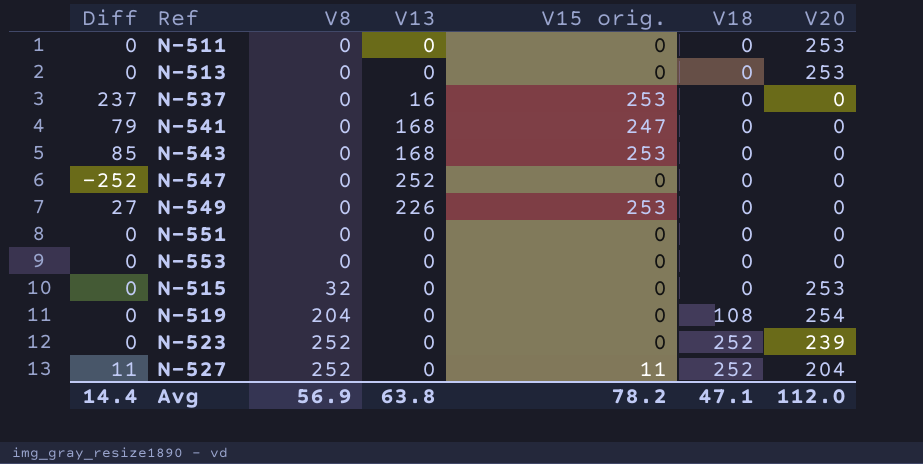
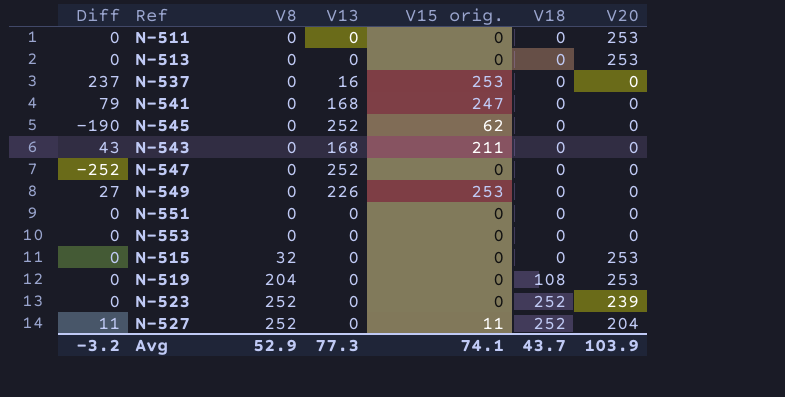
row N-545: none -> -190 | 0 | 252 | 62 | 0 | 0
N-543 | Diff: 85 -> 43
N-543 | V15 orig.: 253 -> 211
N-519 | V20: 254 -> 253
Avg | Diff: 14.4 -> -3.2
Avg | V8: 56.9 -> 52.9
Avg | V13: 63.8 -> 77.3
Avg | V15 orig.: 78.2 -> 74.1
Avg | V18: 47.1 -> 43.7
Avg | V20: 112.0 -> 103.9

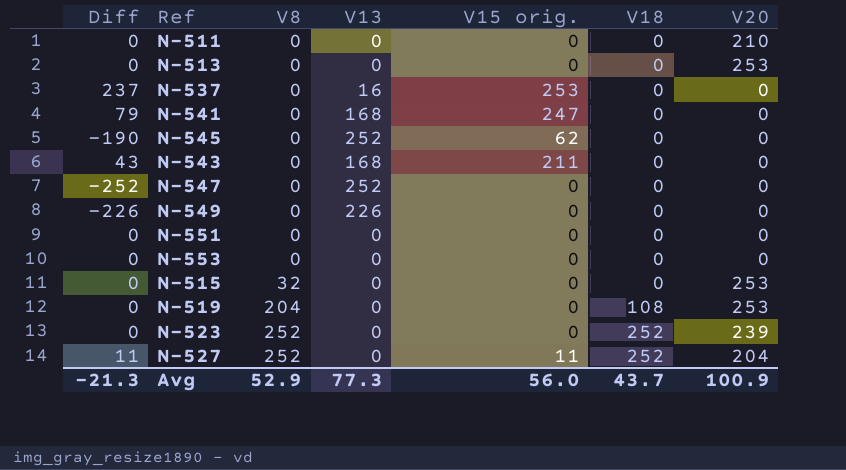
N-511 | V20: 253 -> 210
N-549 | Diff: 27 -> -226
N-549 | V15 orig.: 253 -> 0
Avg | Diff: -3.2 -> -21.3
Avg | V15 orig.: 74.1 -> 56.0
Avg | V20: 103.9 -> 100.9

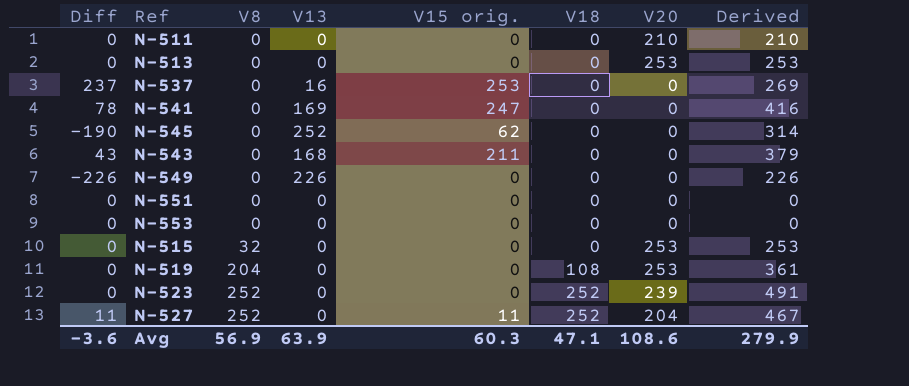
column Derived | formula: none -> [V13] + [V15 orig.] + [V18] + [V20]
row N-547: -252 | 0 | 252 | 0 | 0 | 0 -> none
N-541 | Diff: 79 -> 78
N-541 | V13: 168 -> 169
Avg | Diff: -21.3 -> -3.6
Avg | V8: 52.9 -> 56.9
Avg | V13: 77.3 -> 63.9
Avg | V15 orig.: 56.0 -> 60.3
Avg | V18: 43.7 -> 47.1
Avg | V20: 100.9 -> 108.6

